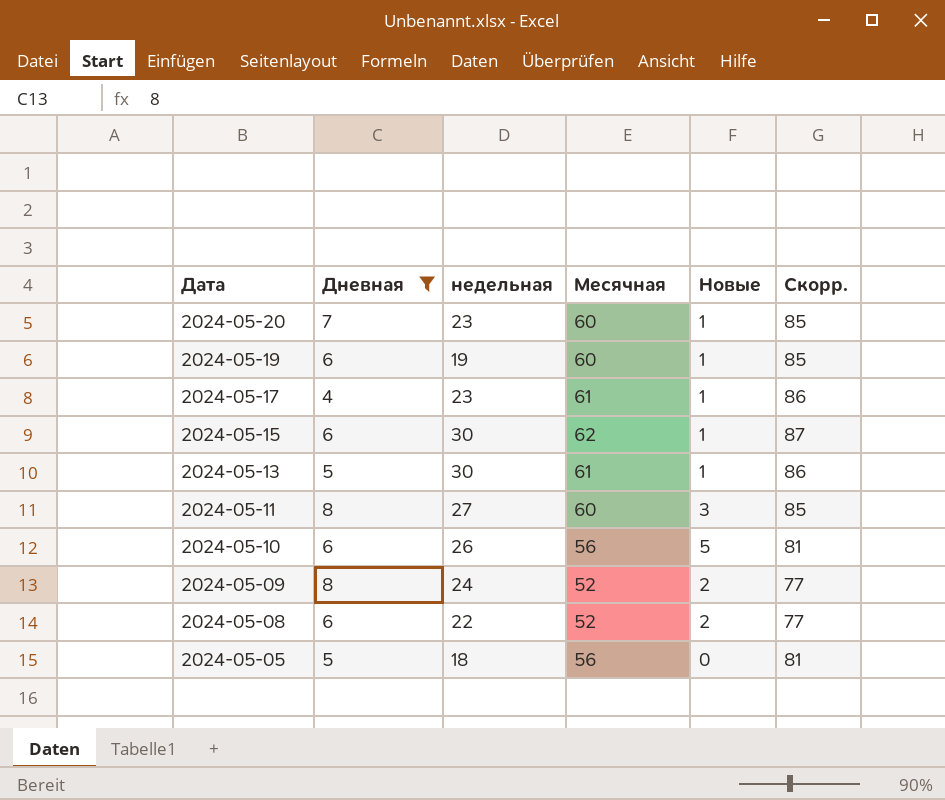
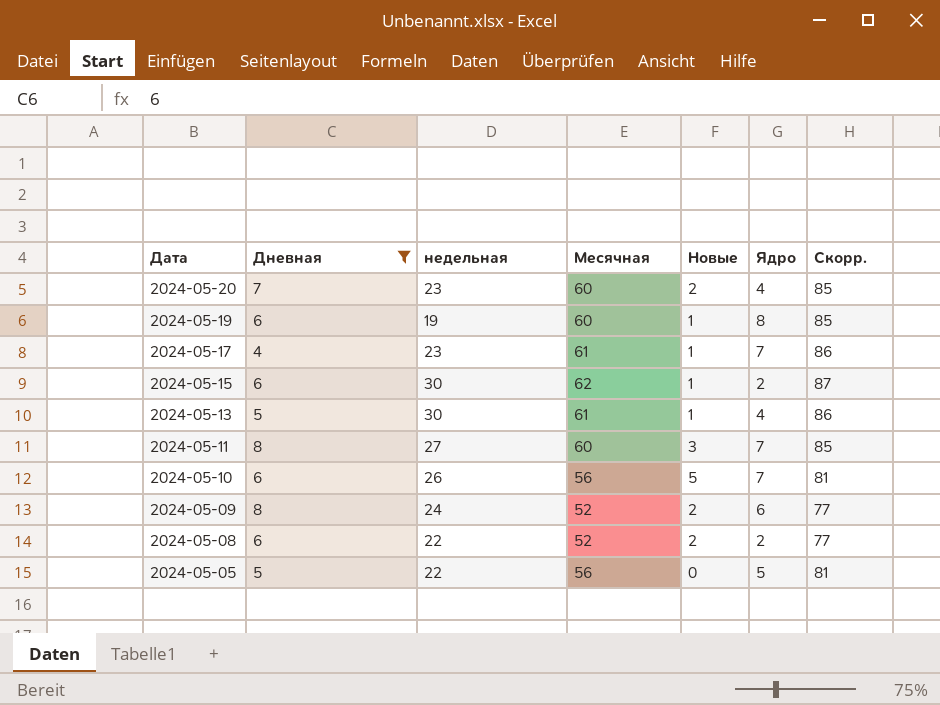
column Ядро | position: none -> 6
2024-05-20 | Новые: 1 -> 2
2024-05-05 | недельная: 18 -> 22

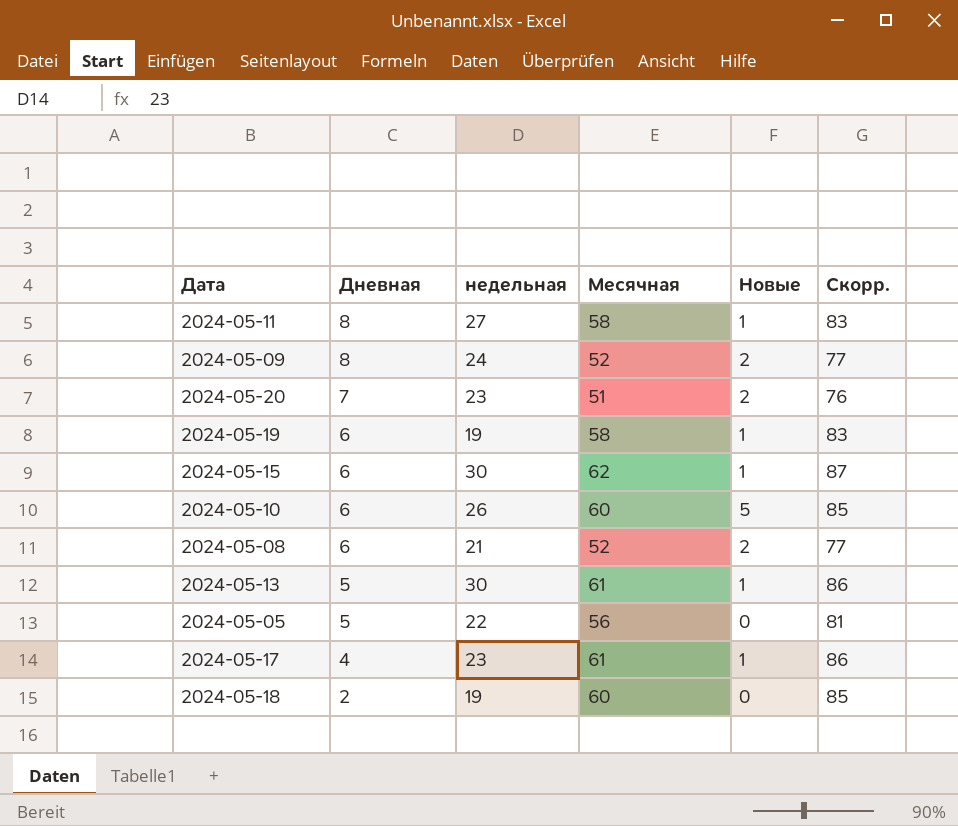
filter: Дневная != 2 -> none
row order: Дата descending -> Дневная descending
column Ядро | position: 6 -> none
2024-05-11 | Месячная: 60 -> 58
2024-05-11 | Новые: 3 -> 1
2024-05-11 | Скорр.: 85 -> 83
2024-05-20 | Месячная: 60 -> 51
2024-05-20 | Скорр.: 85 -> 76
2024-05-19 | Месячная: 60 -> 58
2024-05-19 | Скорр.: 85 -> 83
2024-05-10 | Месячная: 56 -> 60
2024-05-10 | Скорр.: 81 -> 85
2024-05-08 | недельная: 22 -> 21

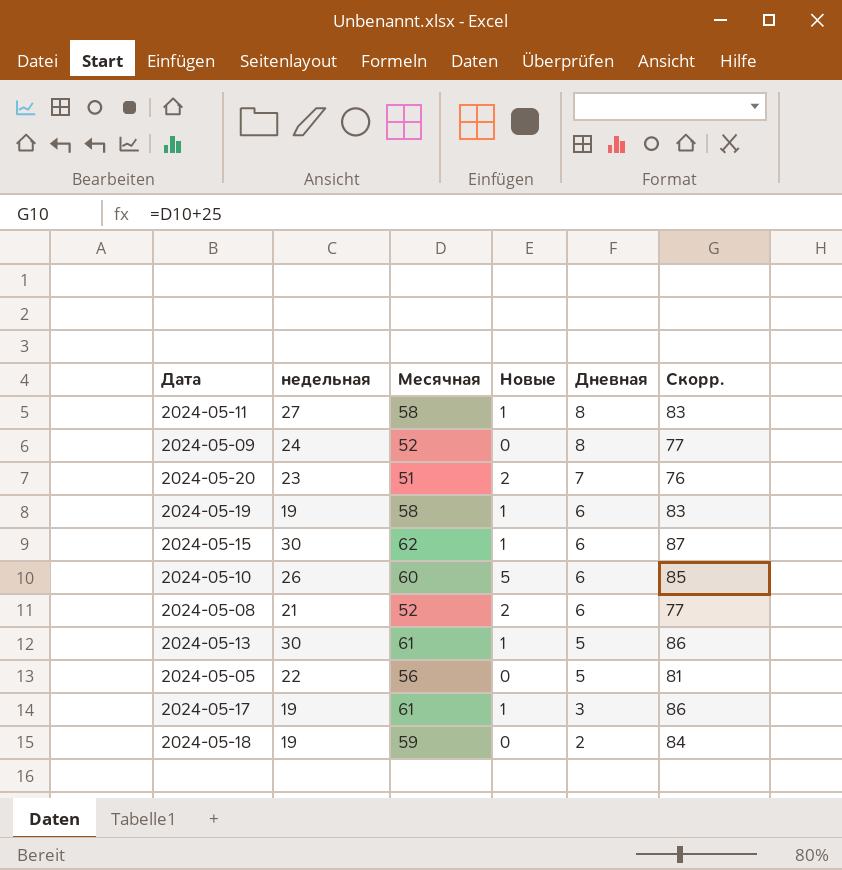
column Дневная | position: 2 -> 5
2024-05-09 | Новые: 2 -> 0
2024-05-17 | недельная: 23 -> 19
2024-05-17 | Дневная: 4 -> 3
2024-05-18 | Месячная: 60 -> 59
2024-05-18 | Скорр.: 85 -> 84

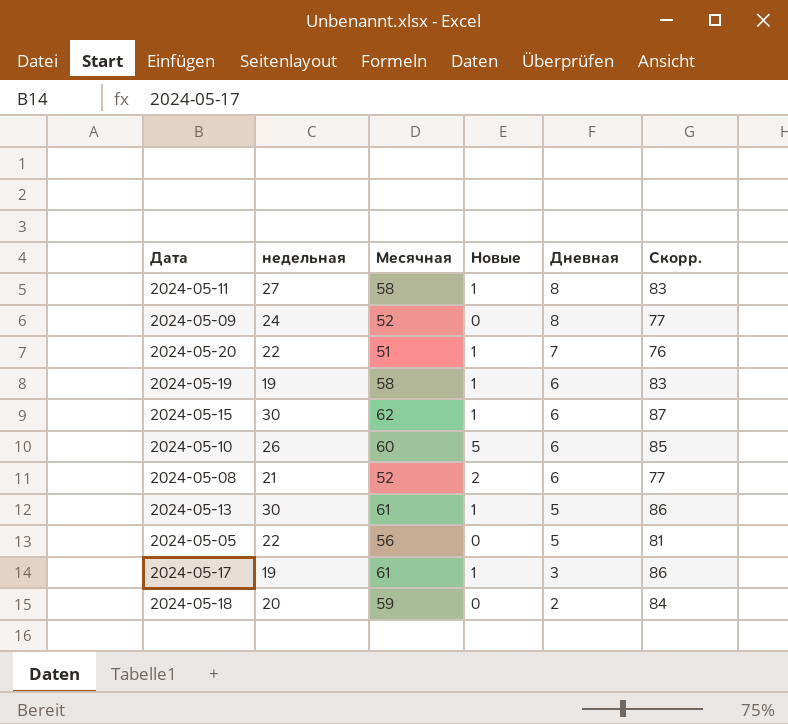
2024-05-20 | недельная: 23 -> 22
2024-05-20 | Новые: 2 -> 1
2024-05-18 | недельная: 19 -> 20

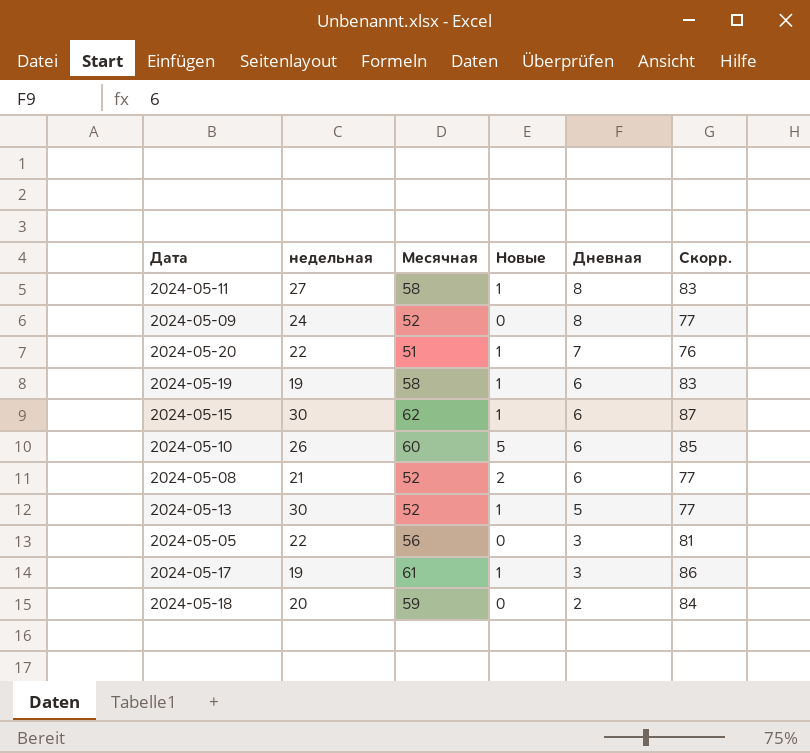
2024-05-13 | Месячная: 61 -> 52
2024-05-13 | Скорр.: 86 -> 77
2024-05-05 | Дневная: 5 -> 3

